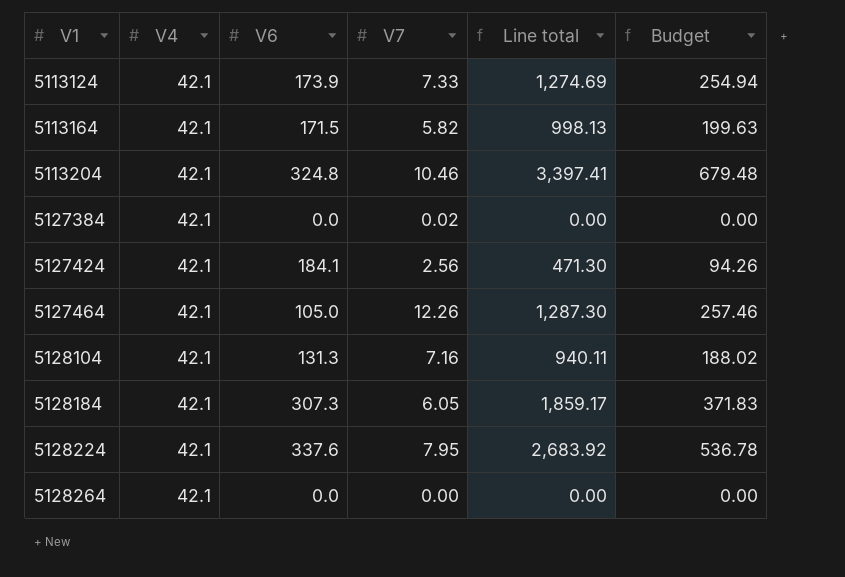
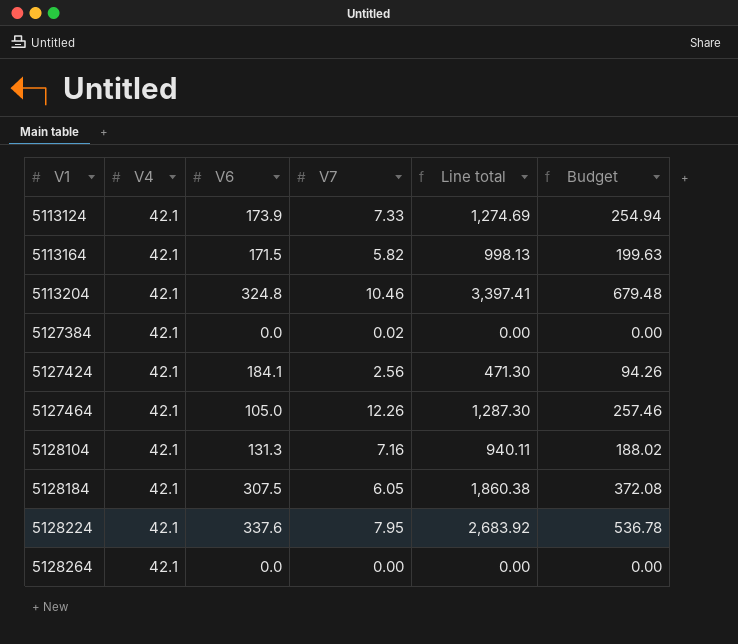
5128184 | V6: 307.3 -> 307.5
5128184 | Line total: 1,859.17 -> 1,860.38
5128184 | Budget: 371.83 -> 372.08

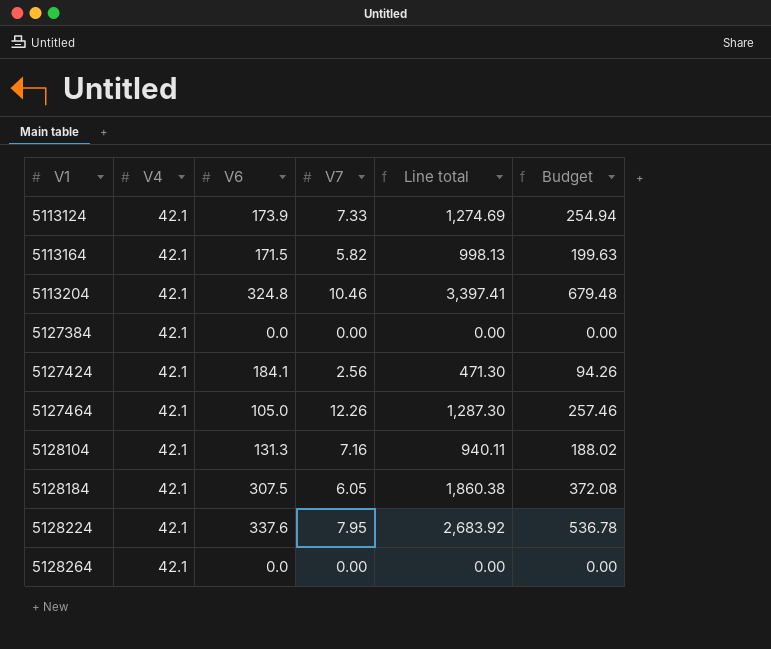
5127384 | V7: 0.02 -> 0.00

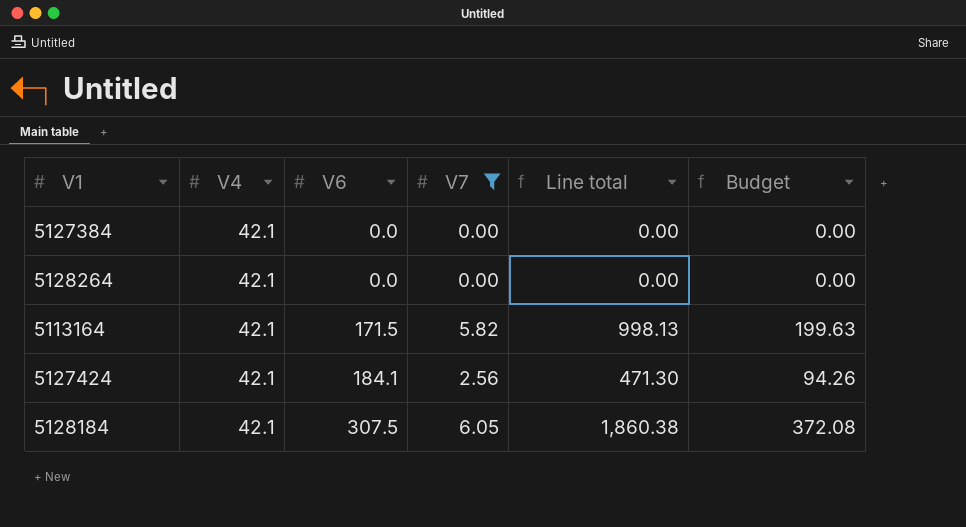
filter: none -> V7 <= 6.05
row order: V1 ascending -> V6 ascending

